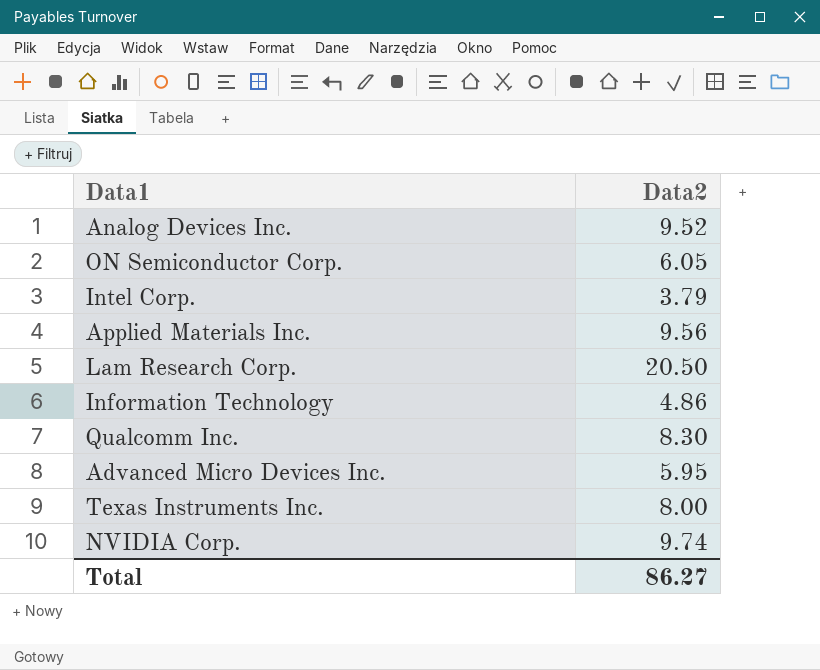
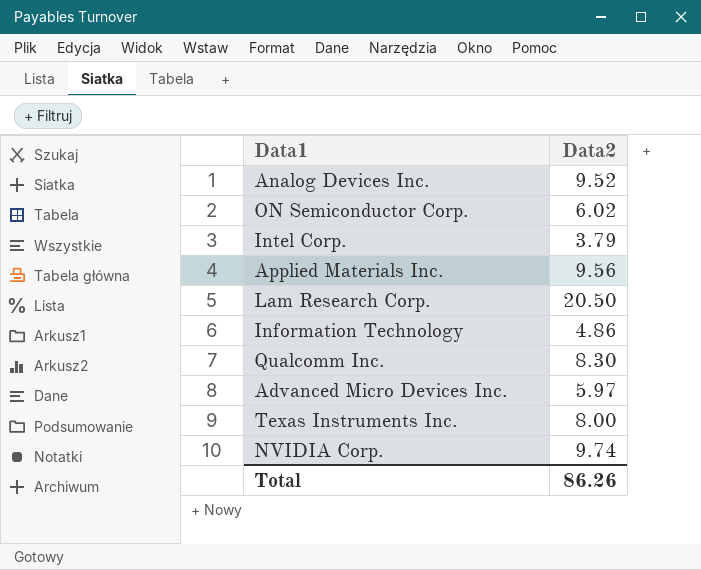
ON Semiconductor Corp. | Data2: 6.05 -> 6.02
Advanced Micro Devices Inc. | Data2: 5.95 -> 5.97
Total | Data2: 86.27 -> 86.26

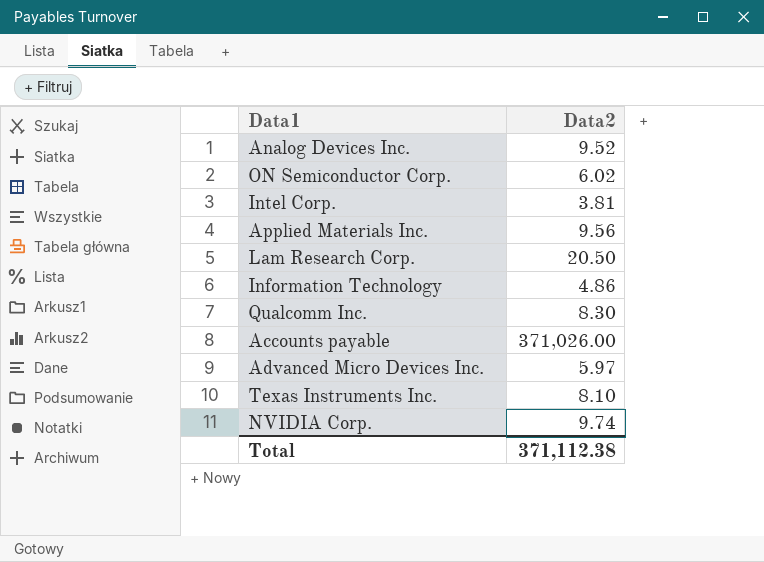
Intel Corp. | Data2: 3.79 -> 3.81
row Accounts payable: none -> 371,026.00
Texas Instruments Inc. | Data2: 8.00 -> 8.10
Total | Data2: 86.26 -> 371,112.38

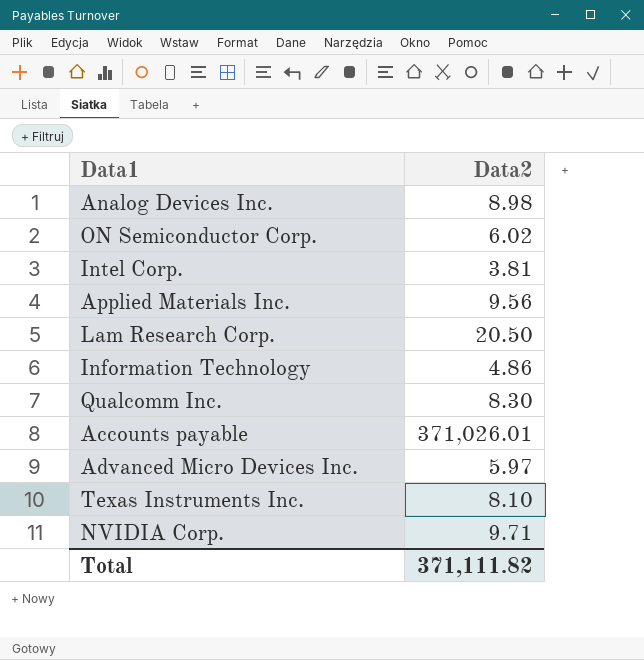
Analog Devices Inc. | Data2: 9.52 -> 8.98
Accounts payable | Data2: 371,026.00 -> 371,026.01
NVIDIA Corp. | Data2: 9.74 -> 9.71
Total | Data2: 371,112.38 -> 371,111.82

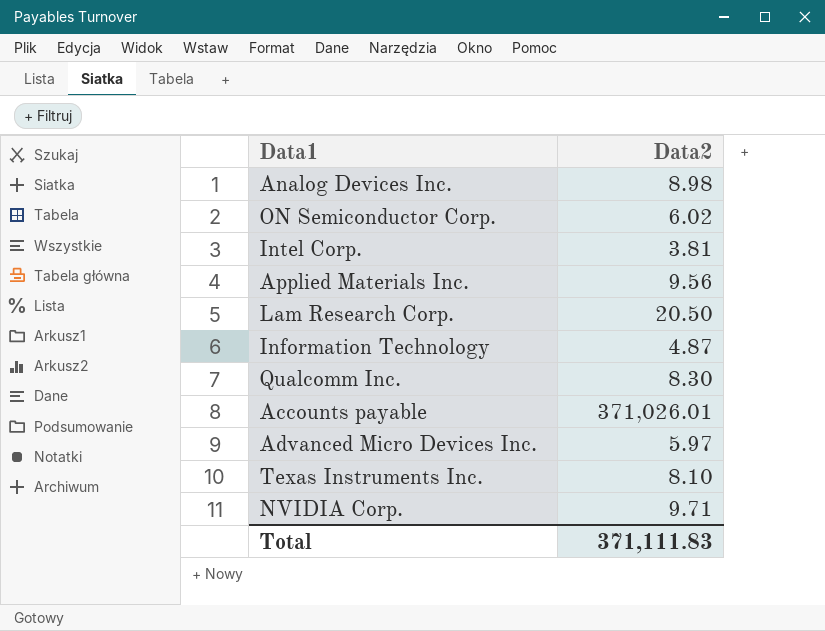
Information Technology | Data2: 4.86 -> 4.87
Total | Data2: 371,111.82 -> 371,111.83

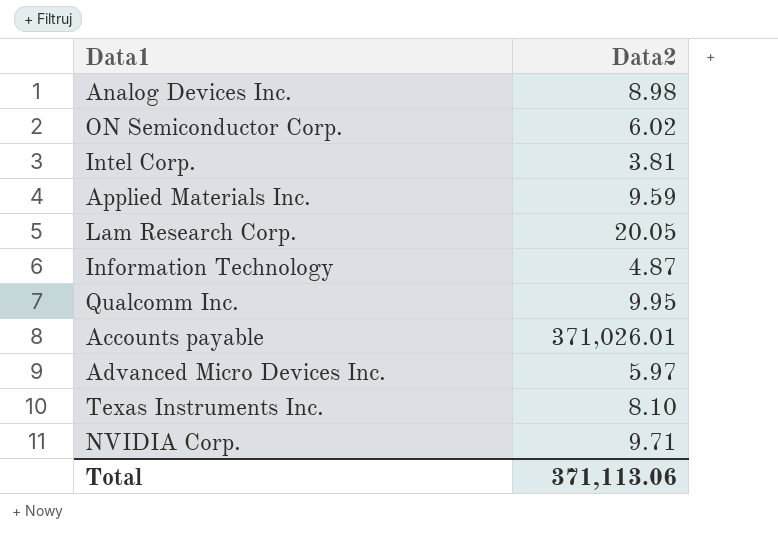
Applied Materials Inc. | Data2: 9.56 -> 9.59
Lam Research Corp. | Data2: 20.50 -> 20.05
Qualcomm Inc. | Data2: 8.30 -> 9.95
Total | Data2: 371,111.83 -> 371,113.06

